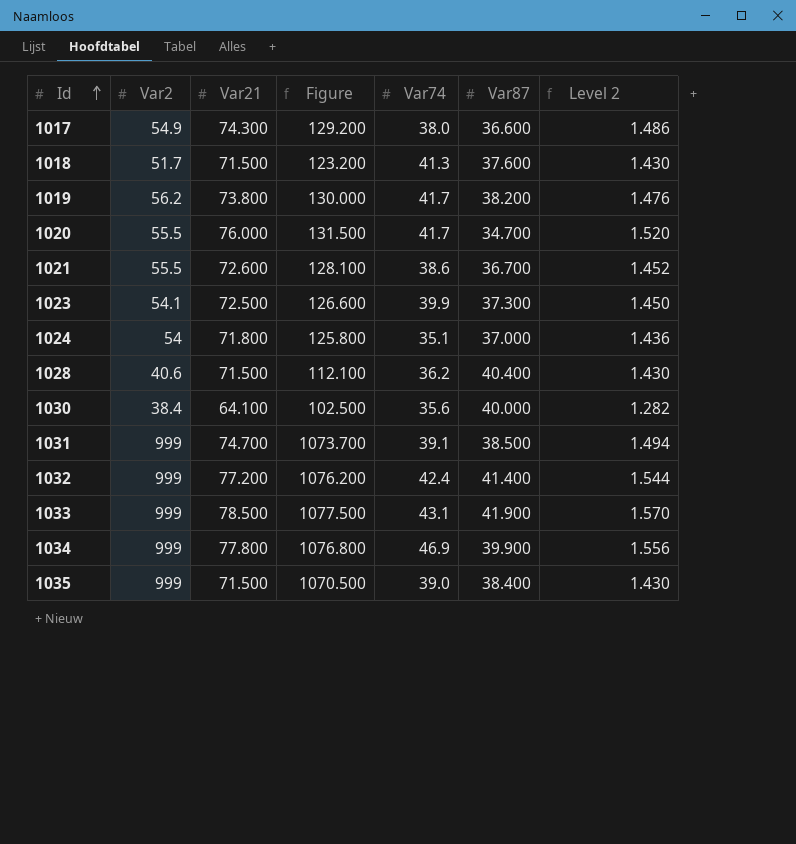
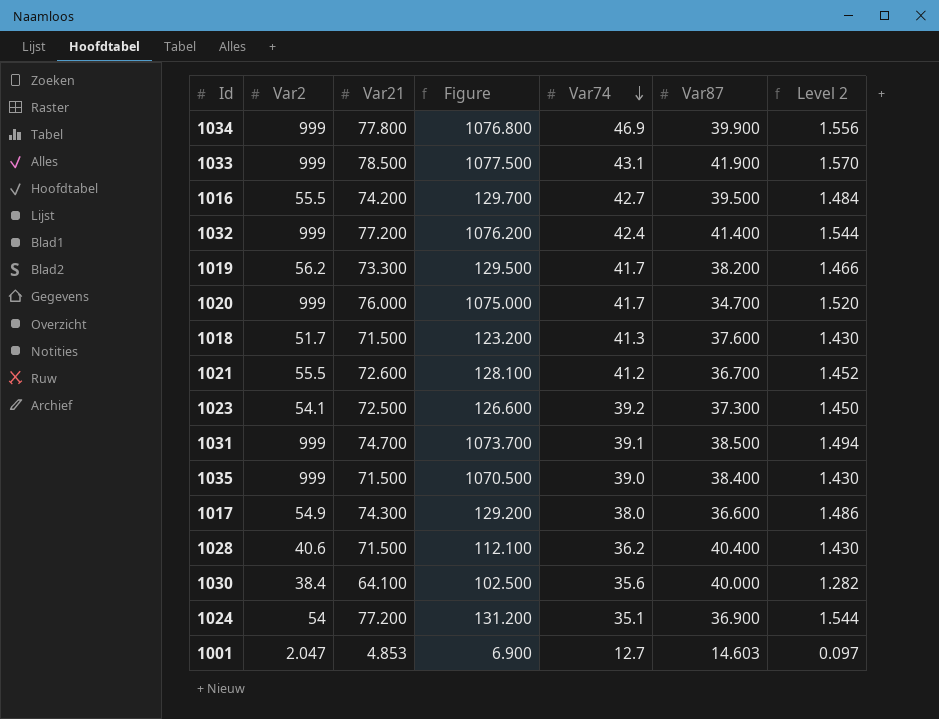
row order: Id ascending -> Var74 descending
row 1016: none -> 55.5 | 74.200 | 129.700 | 42.7 | 39.500 | 1.484
1019 | Var21: 73.800 -> 73.300
1019 | Figure: 130.000 -> 129.500
1019 | Level 2: 1.476 -> 1.466
1020 | Var2: 55.5 -> 999
1020 | Figure: 131.500 -> 1075.000
1021 | Var74: 38.6 -> 41.2
1023 | Var74: 39.9 -> 39.2
1024 | Var21: 71.800 -> 77.200
1024 | Figure: 125.800 -> 131.200
1024 | Var87: 37.000 -> 36.900
1024 | Level 2: 1.436 -> 1.544
row 1001: none -> 2.047 | 4.853 | 6.900 | 12.7 | 14.603 | 0.097

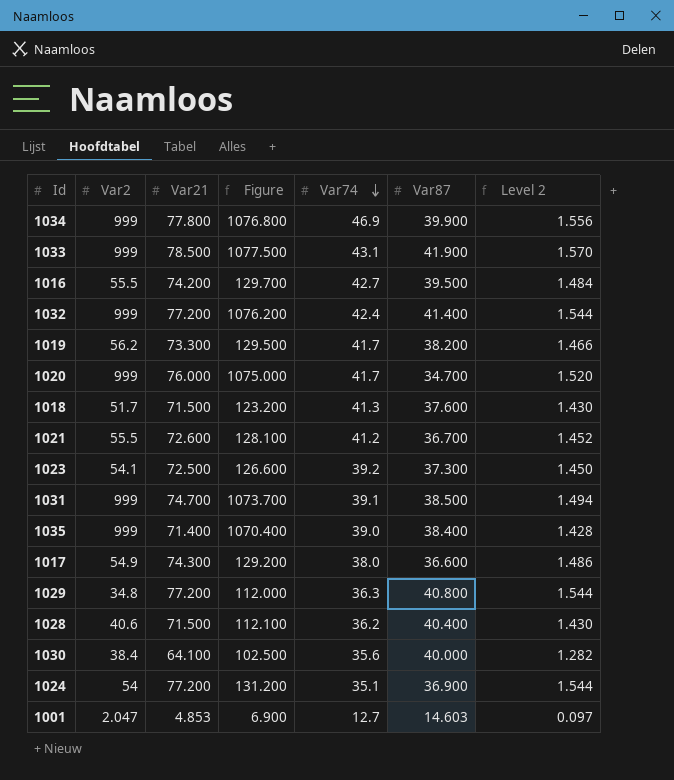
1035 | Var21: 71.500 -> 71.400
1035 | Figure: 1070.500 -> 1070.400
1035 | Level 2: 1.430 -> 1.428
row 1029: none -> 34.8 | 77.200 | 112.000 | 36.3 | 40.800 | 1.544

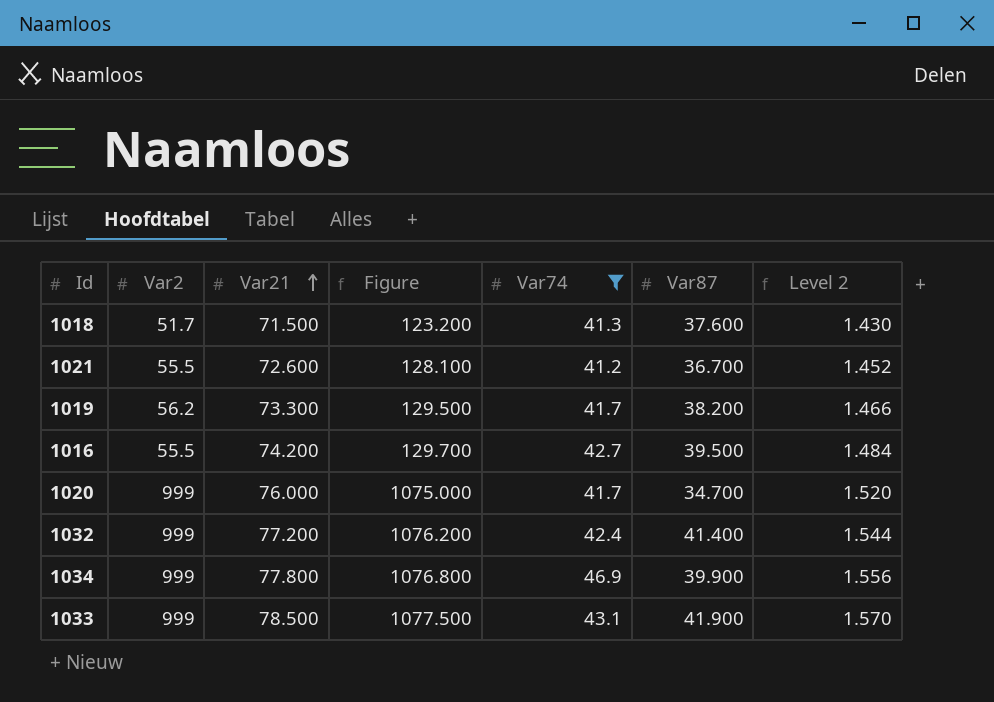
filter: none -> Var74 >= 41.2
row order: Var74 descending -> Var21 ascending

